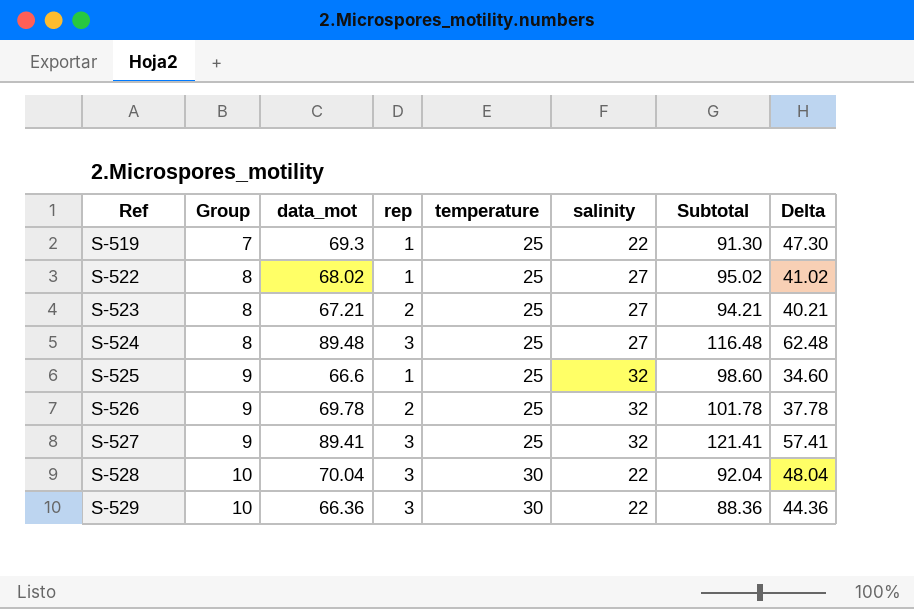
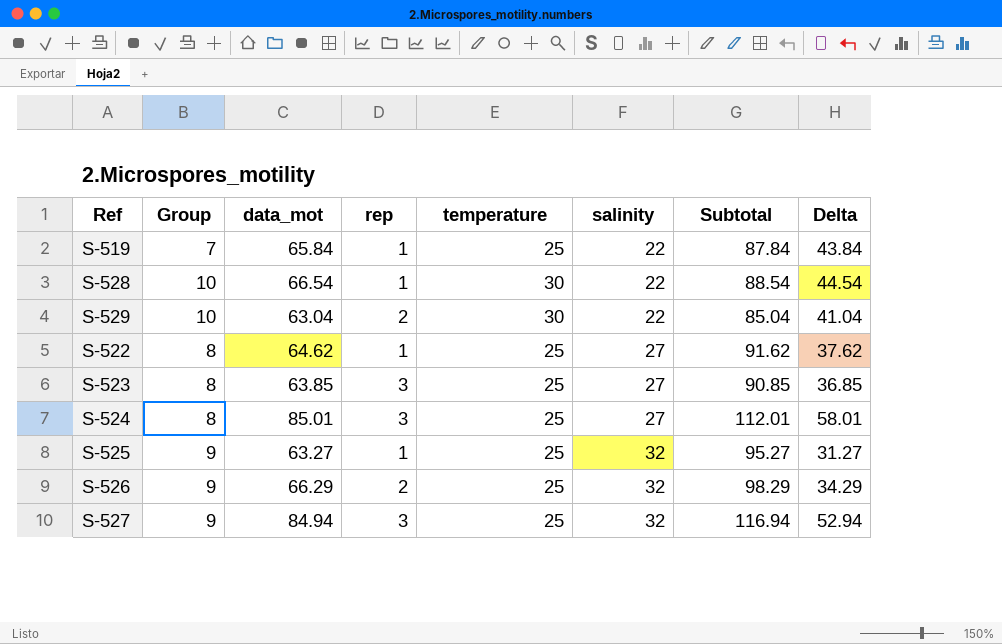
row order: Ref ascending -> salinity ascending
S-519 | data_mot: 69.3 -> 65.84
S-519 | Subtotal: 91.30 -> 87.84
S-519 | Delta: 47.30 -> 43.84
S-528 | data_mot: 70.04 -> 66.54
S-528 | rep: 3 -> 1
S-528 | Subtotal: 92.04 -> 88.54
S-528 | Delta: 48.04 -> 44.54
S-529 | data_mot: 66.36 -> 63.04
S-529 | rep: 3 -> 2
S-529 | Subtotal: 88.36 -> 85.04
S-529 | Delta: 44.36 -> 41.04
S-522 | data_mot: 68.02 -> 64.62
S-522 | Subtotal: 95.02 -> 91.62
S-522 | Delta: 41.02 -> 37.62
S-523 | data_mot: 67.21 -> 63.85
S-523 | rep: 2 -> 3
S-523 | Subtotal: 94.21 -> 90.85
S-523 | Delta: 40.21 -> 36.85
S-524 | data_mot: 89.48 -> 85.01
S-524 | Subtotal: 116.48 -> 112.01
S-524 | Delta: 62.48 -> 58.01
S-525 | data_mot: 66.6 -> 63.27
S-525 | Subtotal: 98.60 -> 95.27
S-525 | Delta: 34.60 -> 31.27
S-526 | data_mot: 69.78 -> 66.29
S-526 | Subtotal: 101.78 -> 98.29
S-526 | Delta: 37.78 -> 34.29
S-527 | data_mot: 89.41 -> 84.94
S-527 | Subtotal: 121.41 -> 116.94
S-527 | Delta: 57.41 -> 52.94

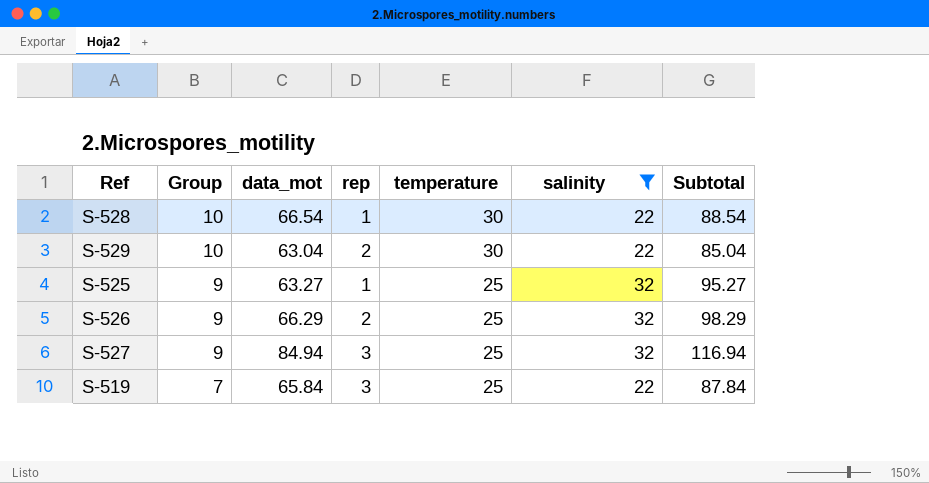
filter: none -> salinity != 27
row order: salinity ascending -> Group descending
column Delta | formula: [data_mot] - [salinity] -> none
S-519 | rep: 1 -> 3

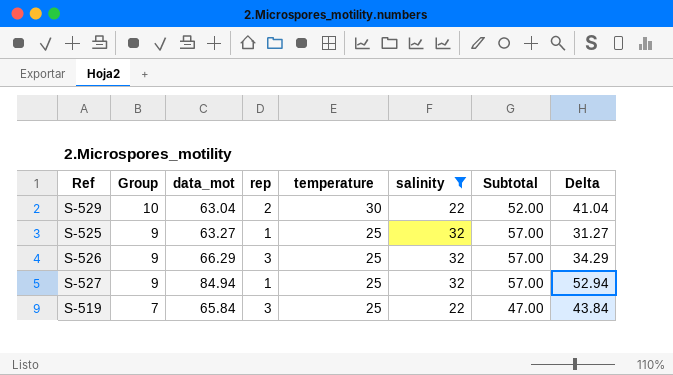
column Subtotal | formula: [data_mot] + [salinity] -> [temperature] + [salinity]
column Delta | formula: none -> [data_mot] - [salinity]
row S-528: 10 | 66.54 | 1 | 30 | 22 | 88.54 -> none
S-526 | rep: 2 -> 3
S-527 | rep: 3 -> 1

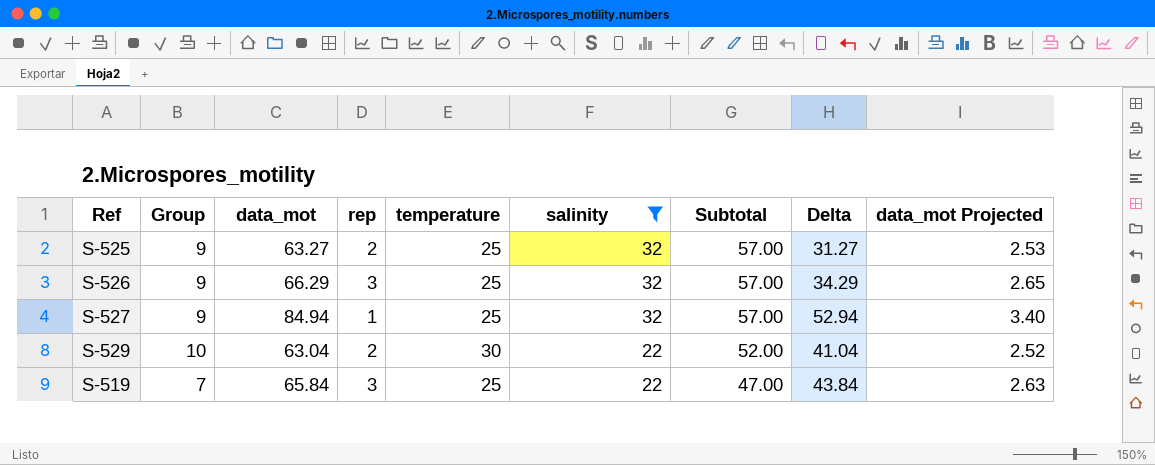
row order: Group descending -> salinity descending
column data_mot Projected | formula: none -> [data_mot] * 0.04
S-525 | rep: 1 -> 2

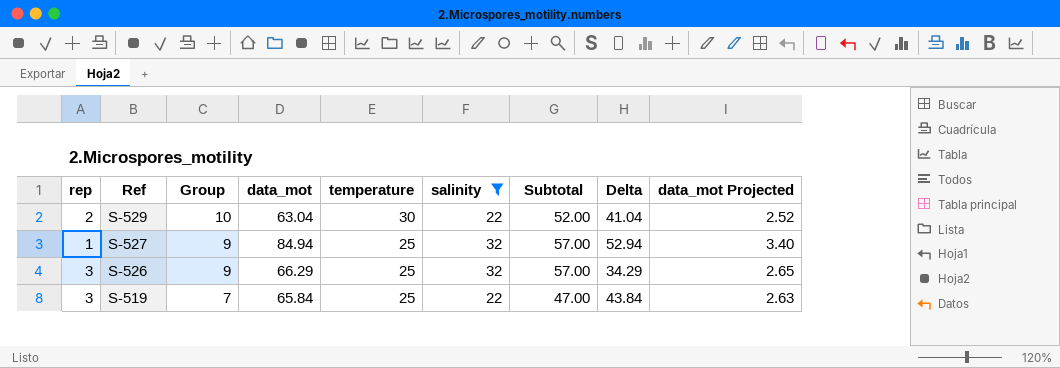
row order: salinity descending -> Ref descending
column rep | position: 4 -> 1
row S-525: 9 | 63.27 | 2 | 25 | 32 | 57.00 | 31.27 | 2.53 -> none

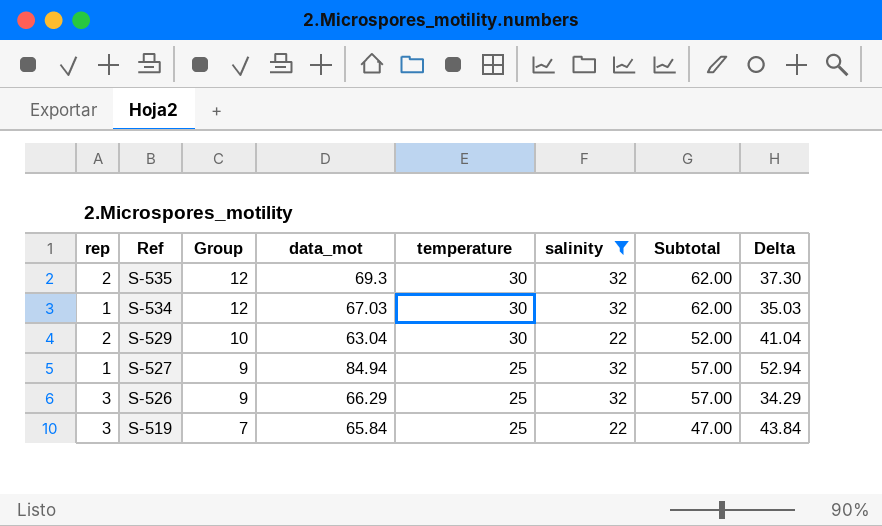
column data_mot Projected | formula: [data_mot] * 0.04 -> none
row S-535: none -> 2 | 12 | 69.3 | 30 | 32 | 62.00 | 37.30
row S-534: none -> 1 | 12 | 67.03 | 30 | 32 | 62.00 | 35.03

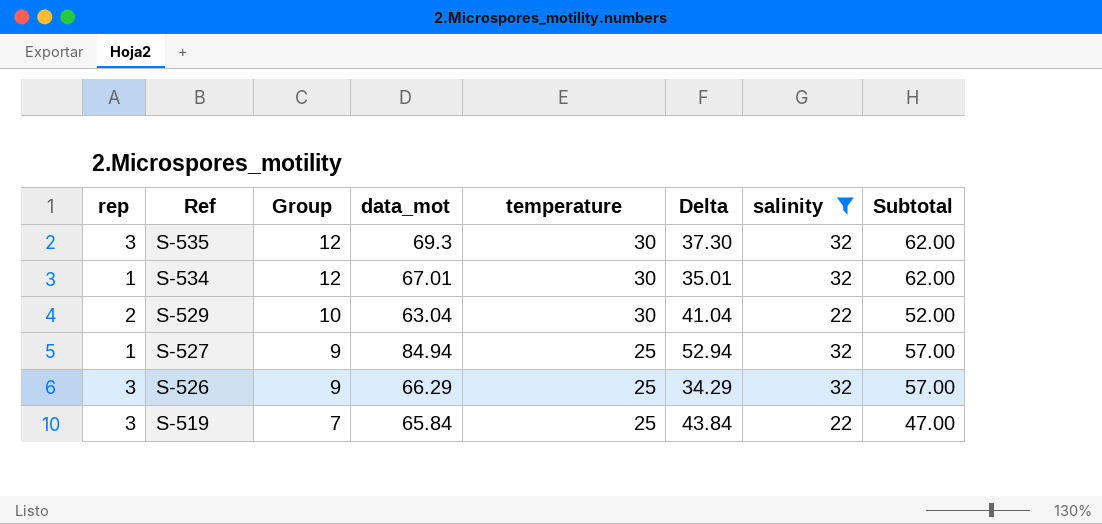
column Delta | position: 8 -> 6
S-535 | rep: 2 -> 3
S-534 | data_mot: 67.03 -> 67.01
S-534 | Delta: 35.03 -> 35.01

